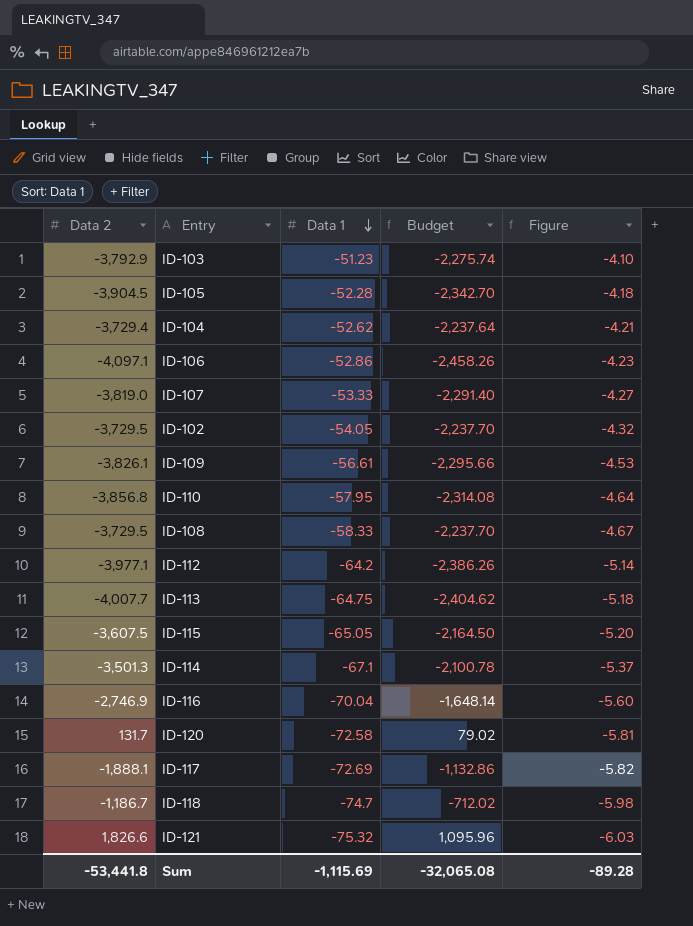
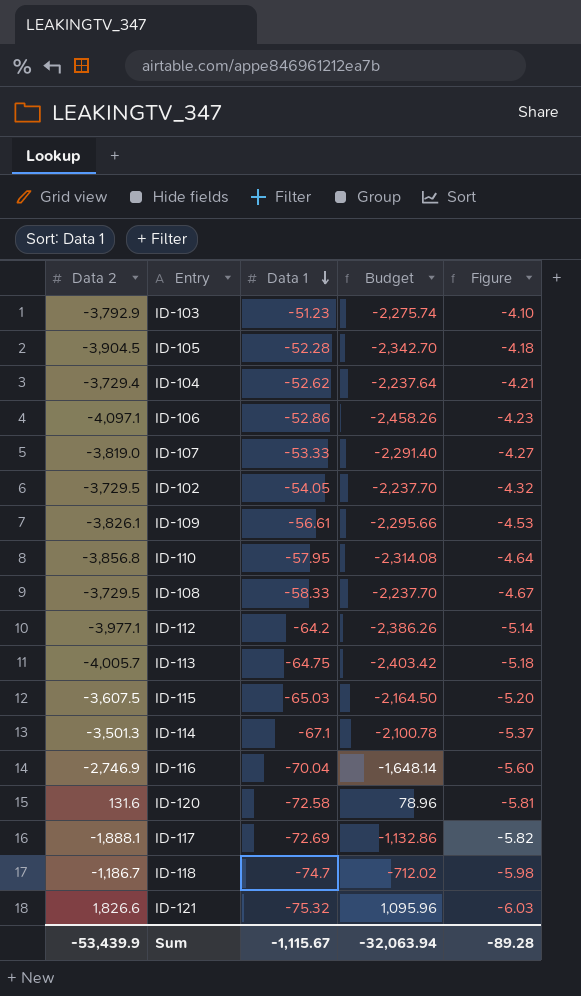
ID-113 | Data 2: -4,007.7 -> -4,005.7
ID-113 | Budget: -2,404.62 -> -2,403.42
ID-115 | Data 1: -65.05 -> -65.03
ID-120 | Data 2: 131.7 -> 131.6
ID-120 | Budget: 79.02 -> 78.96
Sum | Data 2: -53,441.8 -> -53,439.9
Sum | Data 1: -1,115.69 -> -1,115.67
Sum | Budget: -32,065.08 -> -32,063.94

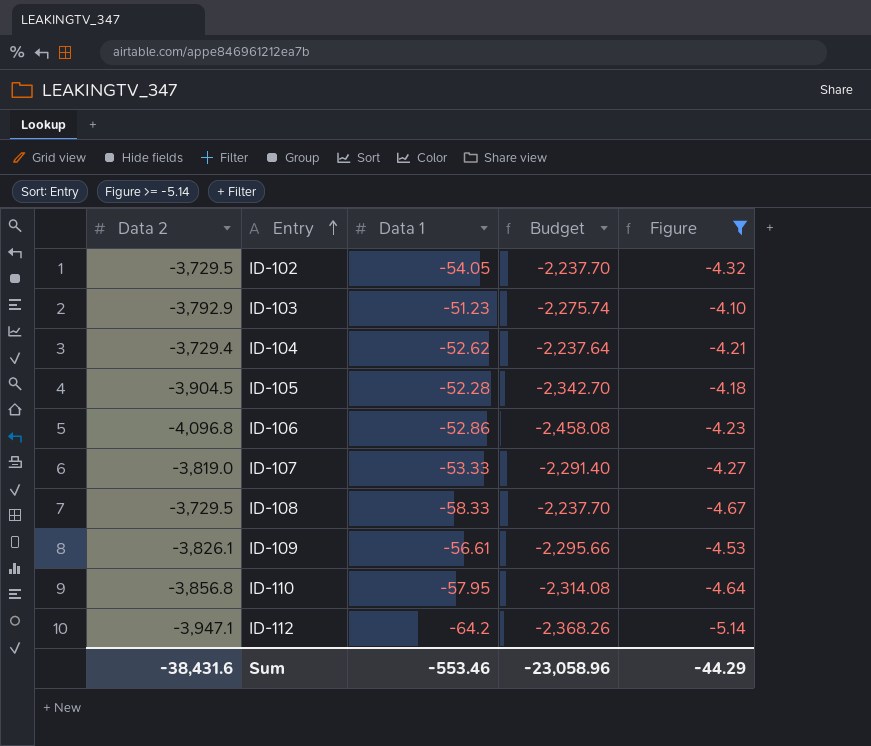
filter: none -> Figure >= -5.14
row order: Data 1 descending -> Entry ascending
ID-106 | Data 2: -4,097.1 -> -4,096.8
ID-106 | Budget: -2,458.26 -> -2,458.08
ID-112 | Data 2: -3,977.1 -> -3,947.1
ID-112 | Budget: -2,386.26 -> -2,368.26
Sum | Data 2: -53,439.9 -> -38,431.6
Sum | Data 1: -1,115.67 -> -553.46
Sum | Budget: -32,063.94 -> -23,058.96
Sum | Figure: -89.28 -> -44.29

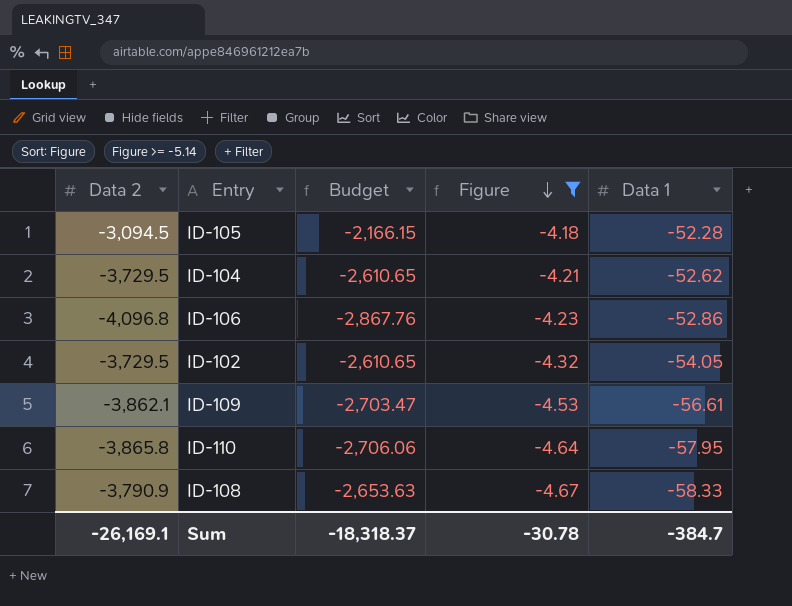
row order: Entry ascending -> Figure descending
column Budget | formula: [Data 2] * 0.6 -> [Data 2] * 0.7
column Data 1 | position: 3 -> 5
row ID-103: -3,792.9 | -51.23 | -2,275.74 | -4.10 -> none
row ID-107: -3,819.0 | -53.33 | -2,291.40 | -4.27 -> none
row ID-112: -3,947.1 | -64.2 | -2,368.26 | -5.14 -> none
ID-105 | Data 2: -3,904.5 -> -3,094.5
ID-104 | Data 2: -3,729.4 -> -3,729.5
ID-109 | Data 2: -3,826.1 -> -3,862.1
ID-110 | Data 2: -3,856.8 -> -3,865.8
ID-108 | Data 2: -3,729.5 -> -3,790.9
Sum | Data 2: -38,431.6 -> -26,169.1
Sum | Budget: -23,058.96 -> -18,318.37
Sum | Figure: -44.29 -> -30.78
Sum | Data 1: -553.46 -> -384.7

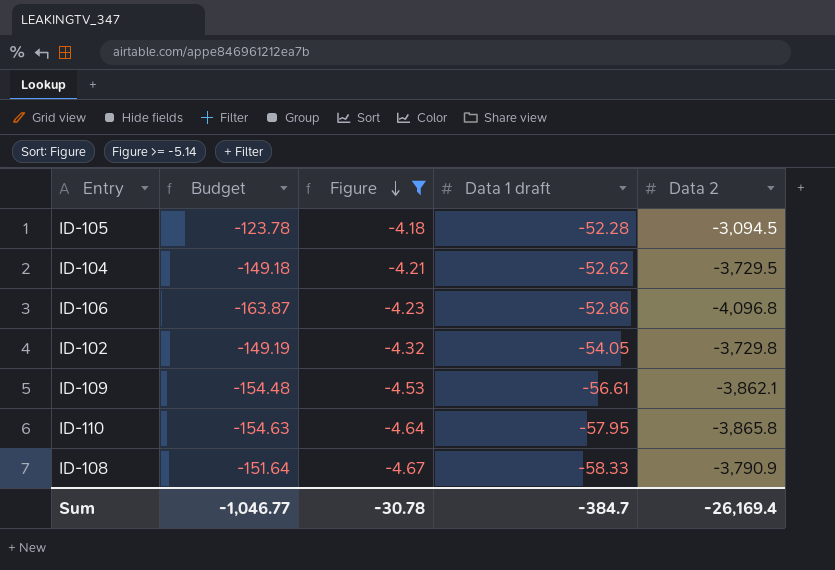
column Budget | formula: [Data 2] * 0.7 -> [Data 2] * 0.04
column name: Data 1 -> Data 1 draft
column Data 2 | position: 1 -> 5
ID-102 | Data 2: -3,729.5 -> -3,729.8
Sum | Budget: -18,318.37 -> -1,046.77
Sum | Data 2: -26,169.1 -> -26,169.4

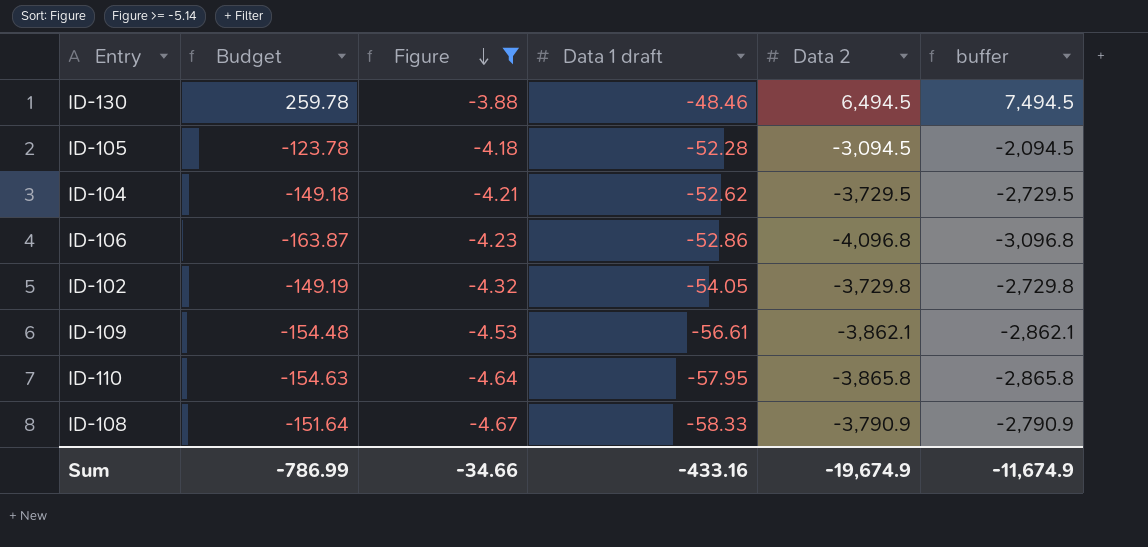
column buffer | formula: none -> [Data 2] + 1000
row ID-130: none -> 259.78 | -3.88 | -48.46 | 6,494.5 | 7,494.5
Sum | Budget: -1,046.77 -> -786.99
Sum | Figure: -30.78 -> -34.66
Sum | Data 1 draft: -384.7 -> -433.16
Sum | Data 2: -26,169.4 -> -19,674.9

